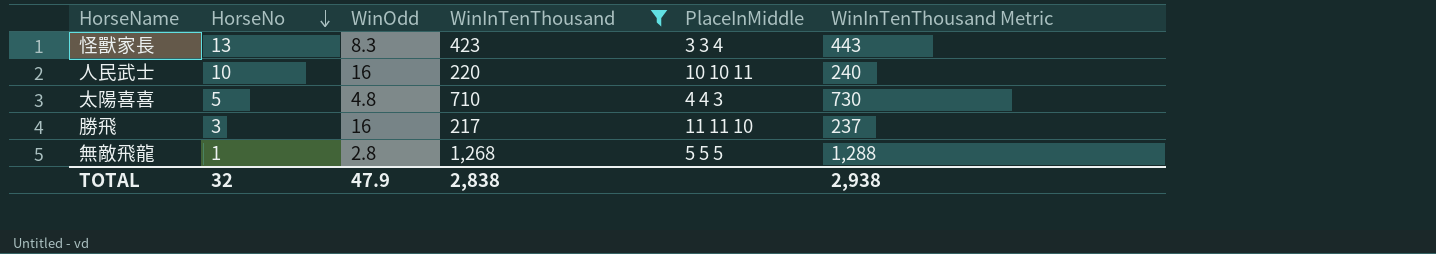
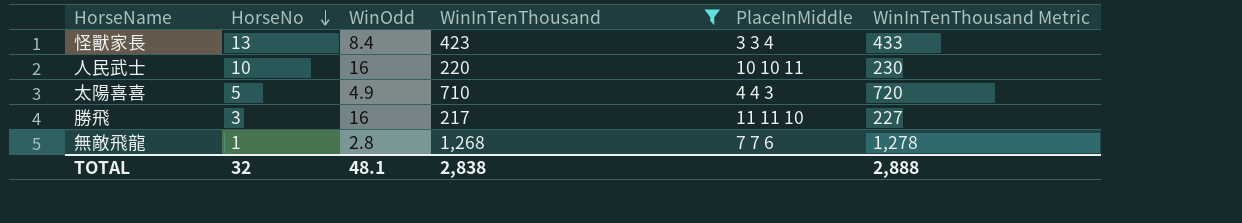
column WinInTenThousand Metric | formula: [WinInTenThousand] + 20 -> [WinInTenThousand] + 10
怪獸家長 | WinOdd: 8.3 -> 8.4
太陽喜喜 | WinOdd: 4.8 -> 4.9
無敵飛龍 | PlaceInMiddle: 5 5 5 -> 7 7 6
TOTAL | WinOdd: 47.9 -> 48.1
TOTAL | WinInTenThousand Metric: 2,938 -> 2,888

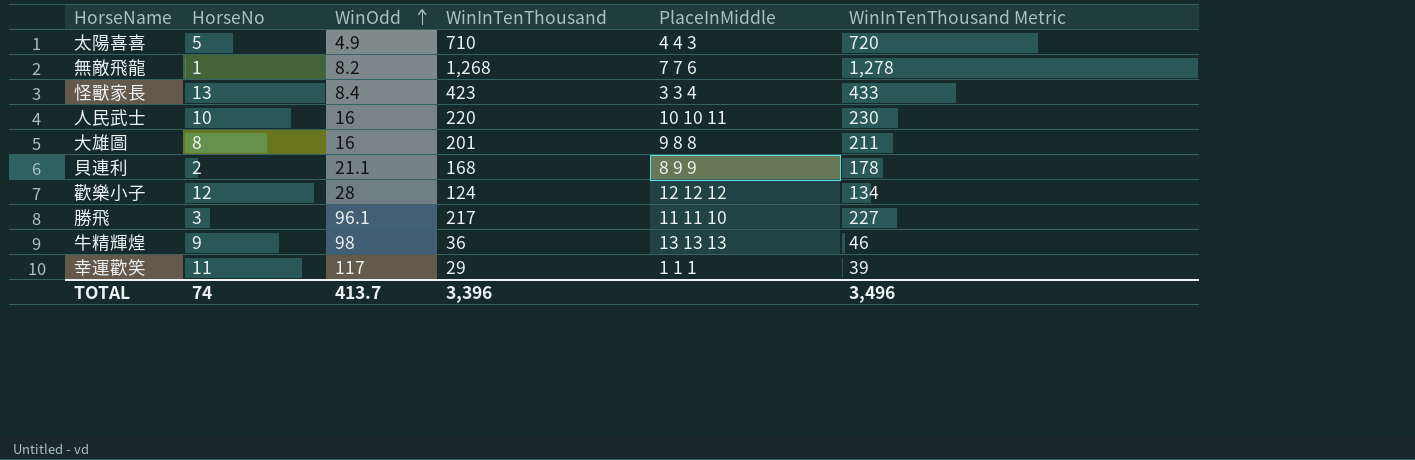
filter: WinInTenThousand >= 217 -> none
row order: HorseNo descending -> WinOdd ascending
無敵飛龍 | WinOdd: 2.8 -> 8.2
勝飛 | WinOdd: 16 -> 96.1
TOTAL | HorseNo: 32 -> 74
TOTAL | WinOdd: 48.1 -> 413.7
TOTAL | WinInTenThousand: 2,838 -> 3,396
TOTAL | WinInTenThousand Metric: 2,888 -> 3,496

